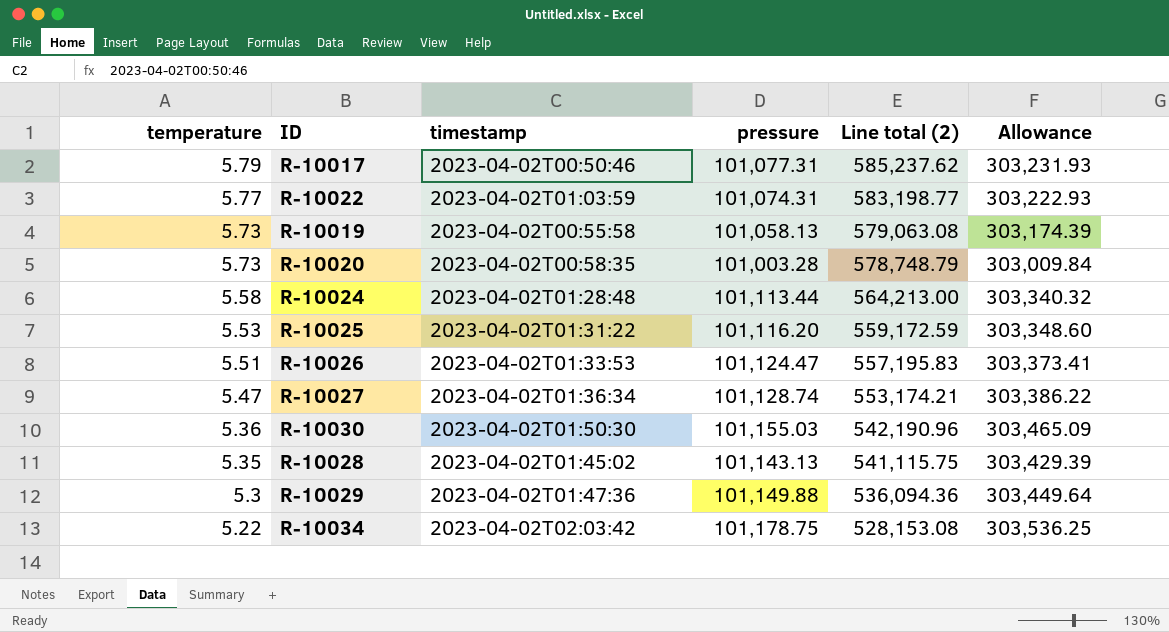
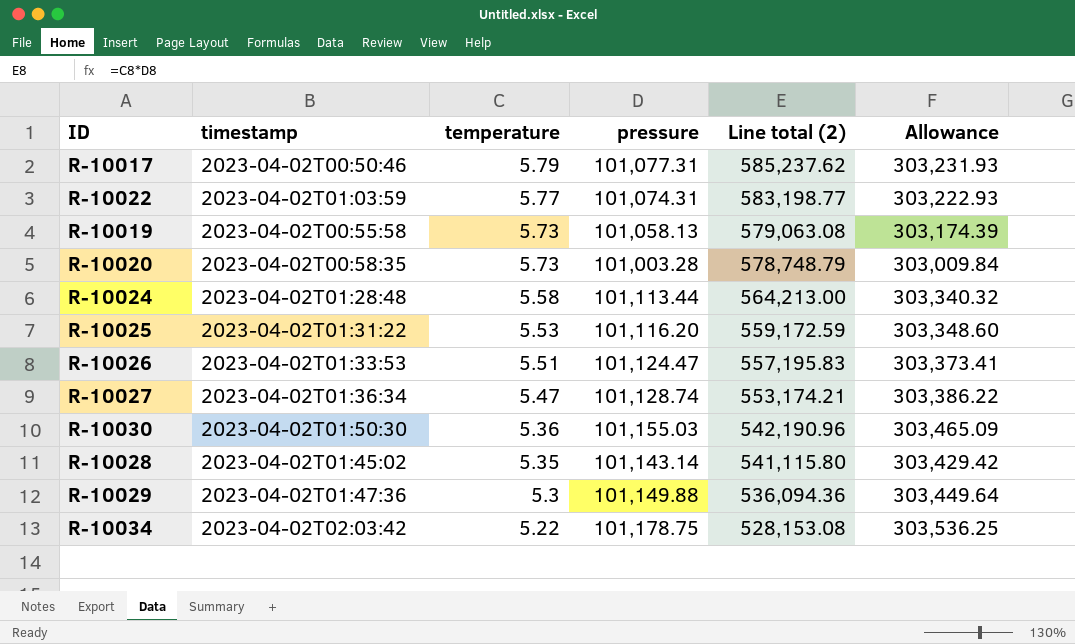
column temperature | position: 1 -> 3
R-10028 | pressure: 101,143.13 -> 101,143.14
R-10028 | Line total (2): 541,115.75 -> 541,115.80
R-10028 | Allowance: 303,429.39 -> 303,429.42

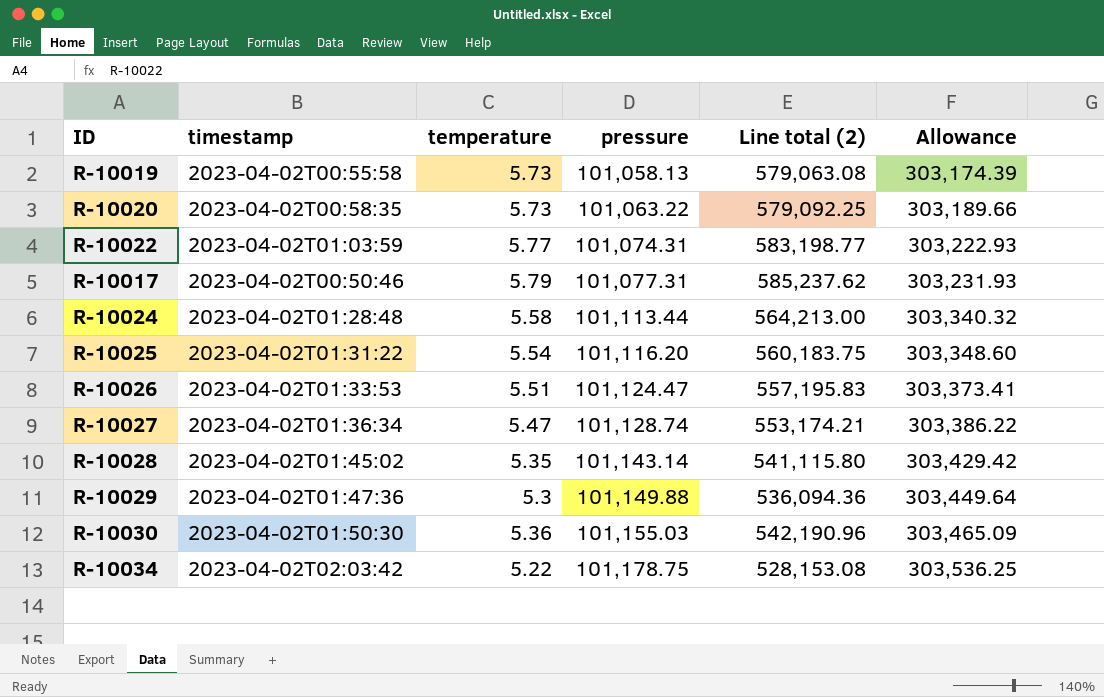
row order: temperature descending -> pressure ascending
R-10020 | pressure: 101,003.28 -> 101,063.22
R-10020 | Line total (2): 578,748.79 -> 579,092.25
R-10020 | Allowance: 303,009.84 -> 303,189.66
R-10025 | temperature: 5.53 -> 5.54
R-10025 | Line total (2): 559,172.59 -> 560,183.75

